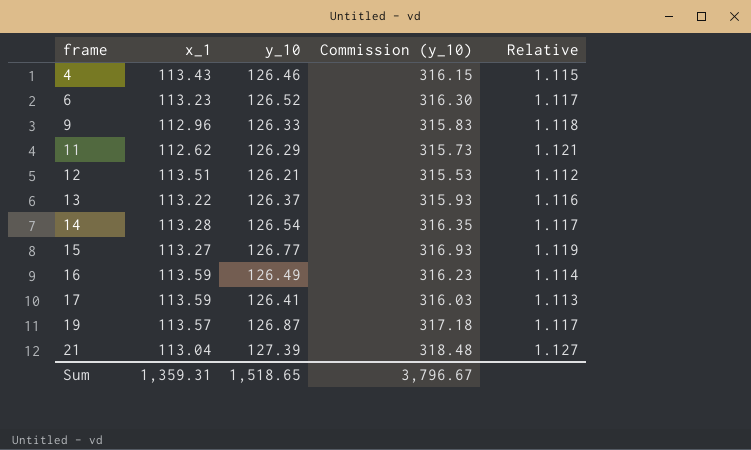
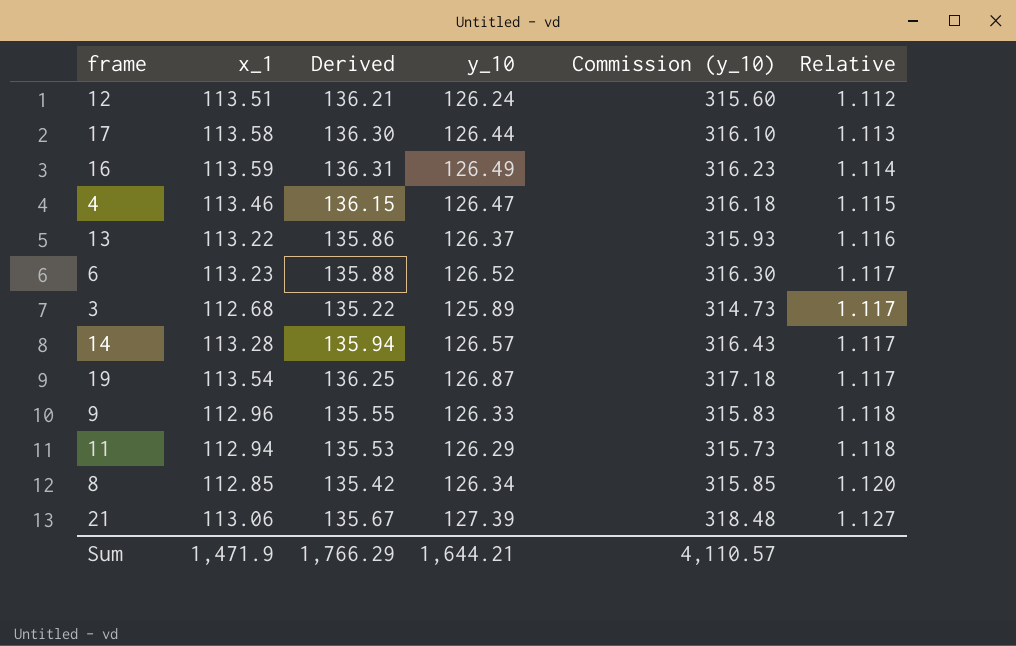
row order: frame ascending -> Relative ascending
column Derived | formula: none -> [x_1] * 1.2
row 15: 113.27 | 126.77 | 316.93 | 1.119 -> none
12 | y_10: 126.21 -> 126.24
12 | Commission (y_10): 315.53 -> 315.60
17 | x_1: 113.59 -> 113.58
17 | y_10: 126.41 -> 126.44
17 | Commission (y_10): 316.03 -> 316.10
4 | x_1: 113.43 -> 113.46
4 | y_10: 126.46 -> 126.47
4 | Commission (y_10): 316.15 -> 316.18
row 3: none -> 112.68 | 135.22 | 125.89 | 314.73 | 1.117
14 | y_10: 126.54 -> 126.57
14 | Commission (y_10): 316.35 -> 316.43
19 | x_1: 113.57 -> 113.54
11 | x_1: 112.62 -> 112.94
11 | Relative: 1.121 -> 1.118
row 8: none -> 112.85 | 135.42 | 126.34 | 315.85 | 1.120
21 | x_1: 113.04 -> 113.06
Sum | x_1: 1,359.31 -> 1,471.9
Sum | y_10: 1,518.65 -> 1,644.21
Sum | Commission (y_10): 3,796.67 -> 4,110.57

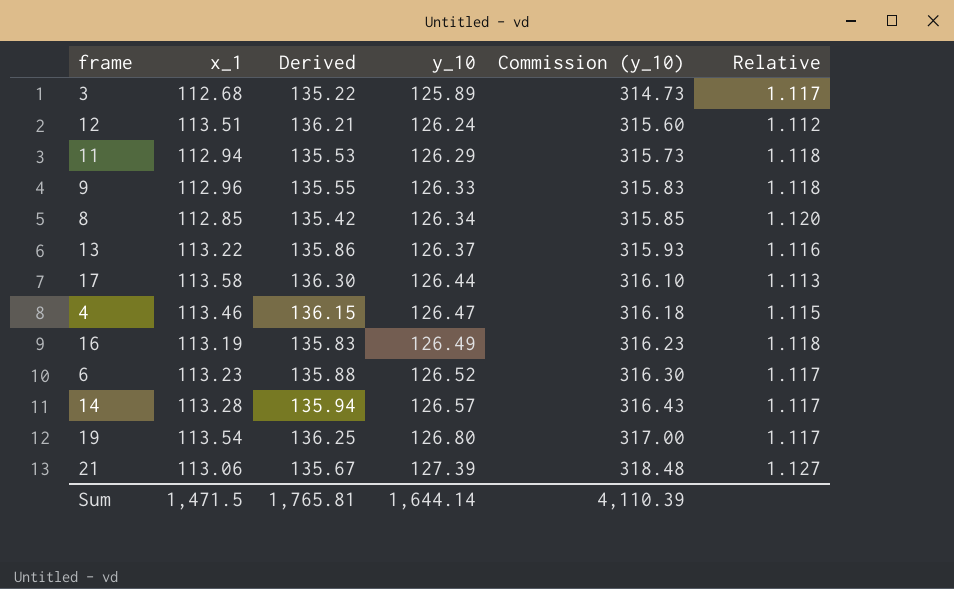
row order: Relative ascending -> y_10 ascending
16 | x_1: 113.59 -> 113.19
16 | Derived: 136.31 -> 135.83
16 | Relative: 1.114 -> 1.118
19 | y_10: 126.87 -> 126.80
19 | Commission (y_10): 317.18 -> 317.00
Sum | x_1: 1,471.9 -> 1,471.5
Sum | Derived: 1,766.29 -> 1,765.81
Sum | y_10: 1,644.21 -> 1,644.14
Sum | Commission (y_10): 4,110.57 -> 4,110.39

